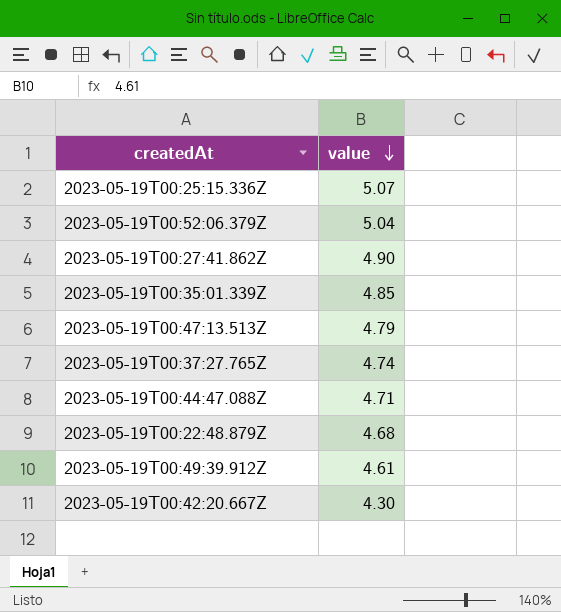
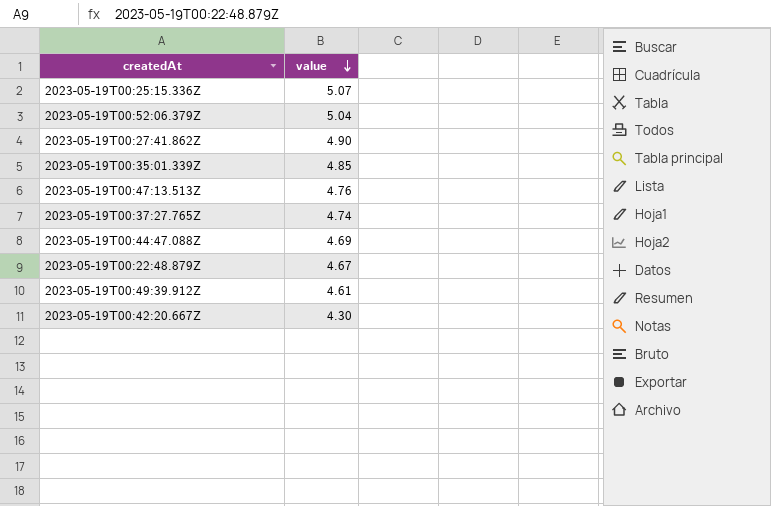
2023-05-19T00:47:13.513Z | value: 4.79 -> 4.76
2023-05-19T00:44:47.088Z | value: 4.71 -> 4.69
2023-05-19T00:22:48.879Z | value: 4.68 -> 4.67

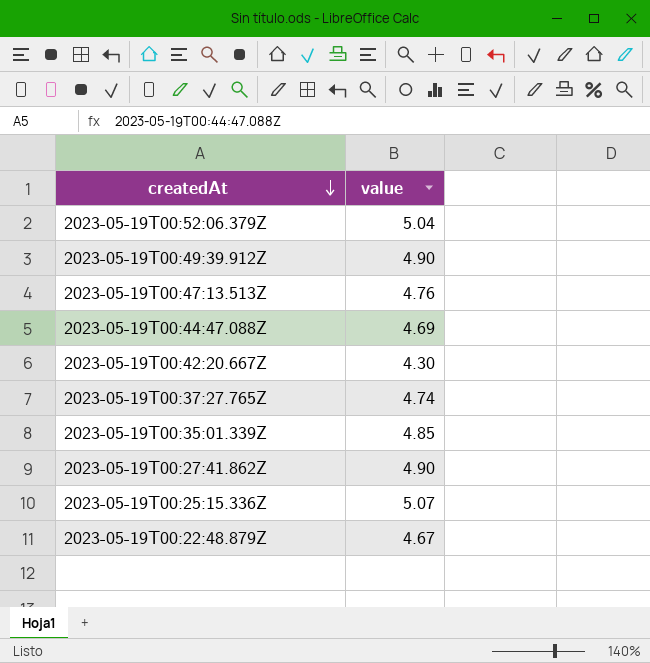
row order: value descending -> createdAt descending
2023-05-19T00:49:39.912Z | value: 4.61 -> 4.90

